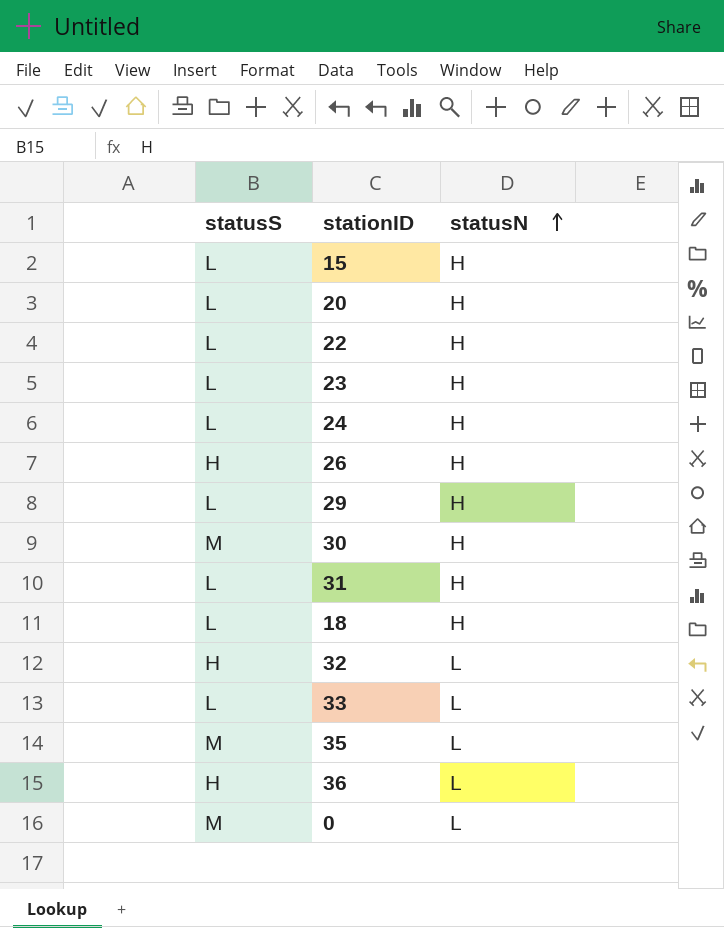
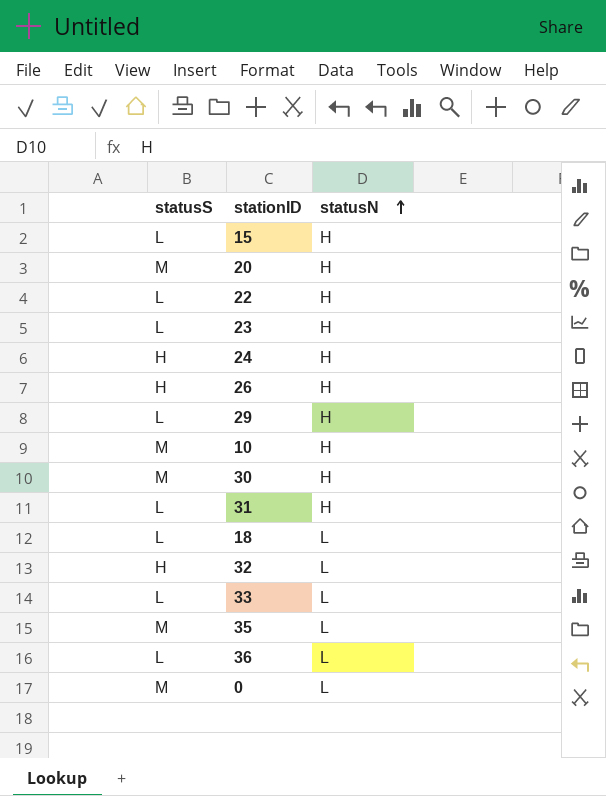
20 | statusS: L -> M
24 | statusS: L -> H
row 10: none -> M | H
18 | statusN: H -> L
36 | statusS: H -> L

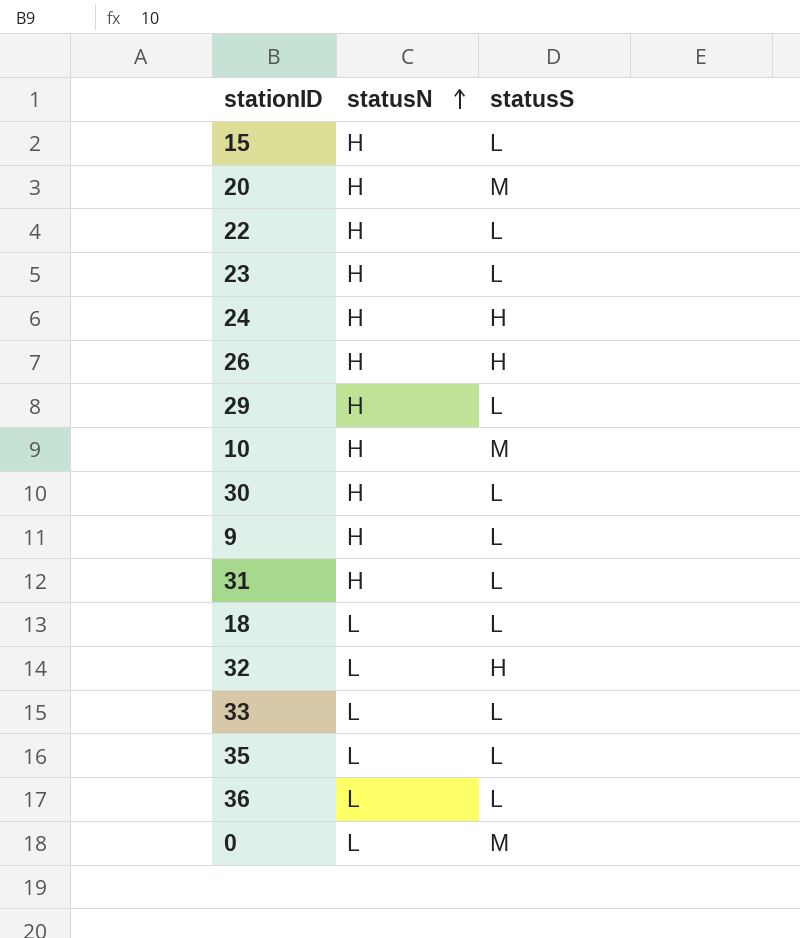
column statusS | position: 1 -> 3
30 | statusS: M -> L
row 9: none -> H | L
35 | statusS: M -> L

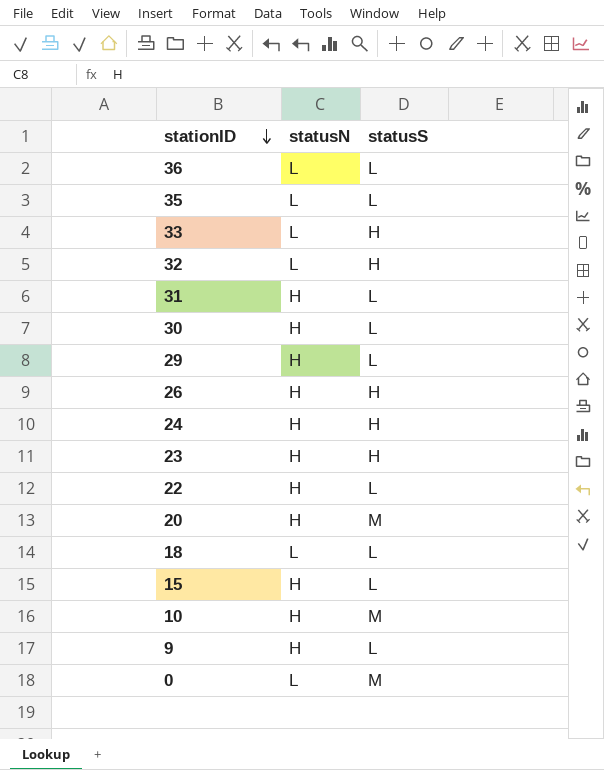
row order: statusN ascending -> stationID descending
33 | statusS: L -> H
23 | statusS: L -> H

